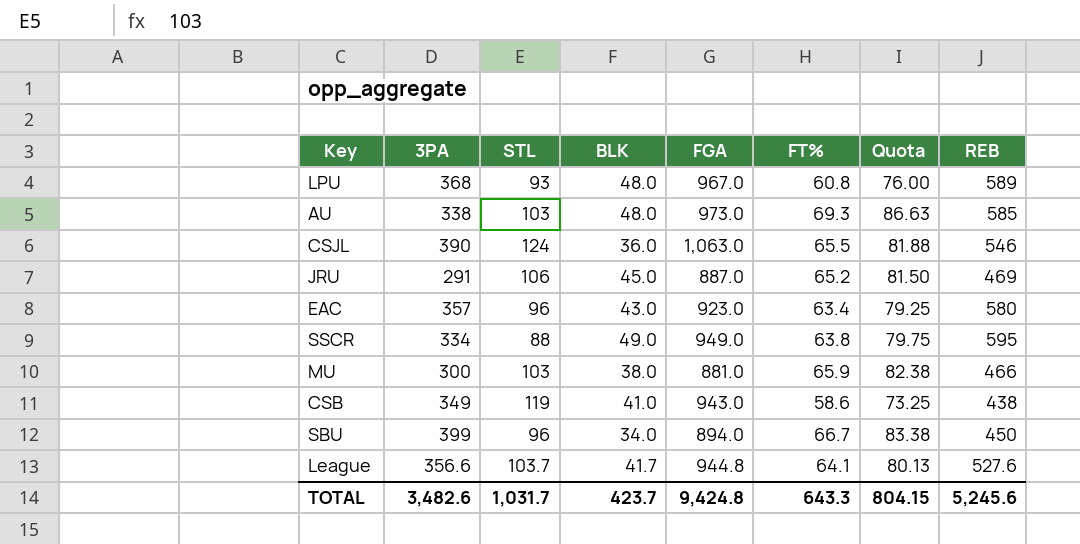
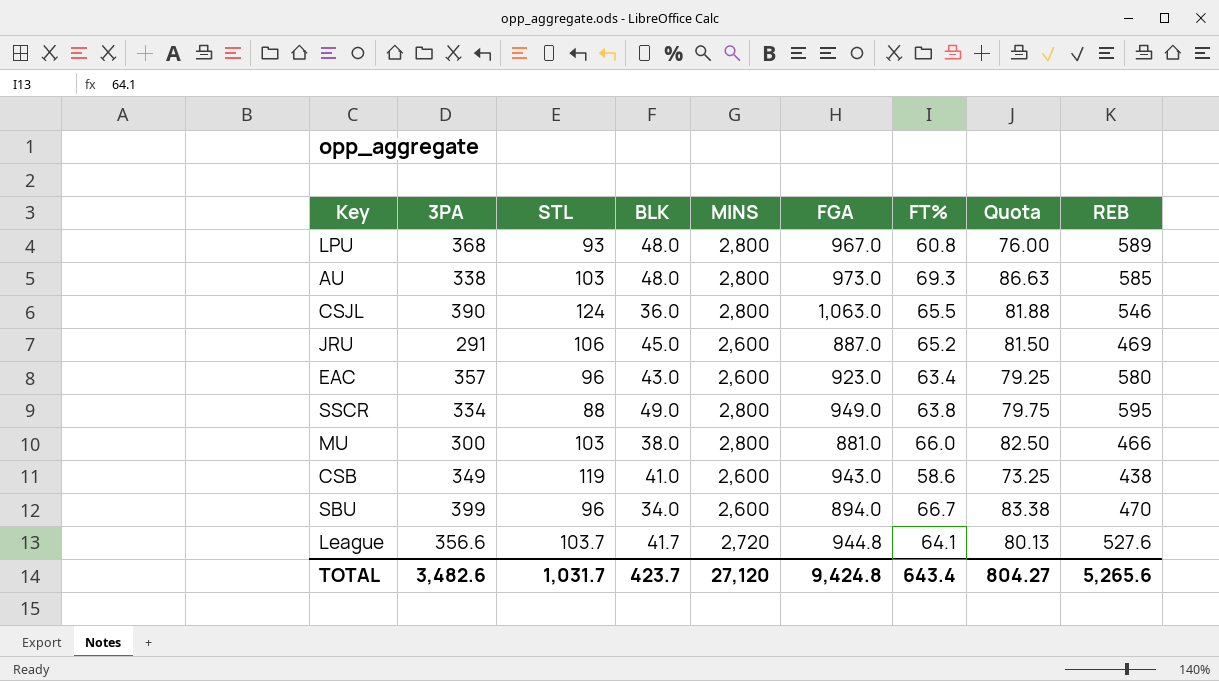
column MINS | position: none -> 5
MU | FT%: 65.9 -> 66.0
MU | Quota: 82.38 -> 82.50
SBU | REB: 450 -> 470
TOTAL | FT%: 643.3 -> 643.4
TOTAL | Quota: 804.15 -> 804.27
TOTAL | REB: 5,245.6 -> 5,265.6

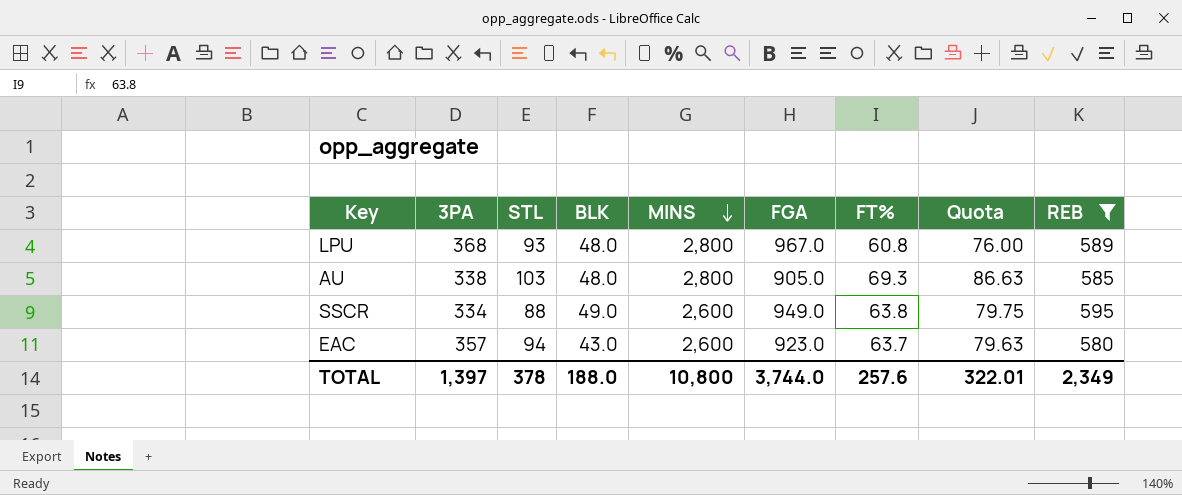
filter: none -> REB >= 580
row order: none -> MINS descending
AU | FGA: 973.0 -> 905.0
SSCR | MINS: 2,800 -> 2,600
EAC | STL: 96 -> 94
EAC | FT%: 63.4 -> 63.7
EAC | Quota: 79.25 -> 79.63
TOTAL | 3PA: 3,482.6 -> 1,397
TOTAL | STL: 1,031.7 -> 378
TOTAL | BLK: 423.7 -> 188.0
TOTAL | MINS: 27,120 -> 10,800
TOTAL | FGA: 9,424.8 -> 3,744.0
TOTAL | FT%: 643.4 -> 257.6
TOTAL | Quota: 804.27 -> 322.01
TOTAL | REB: 5,265.6 -> 2,349

